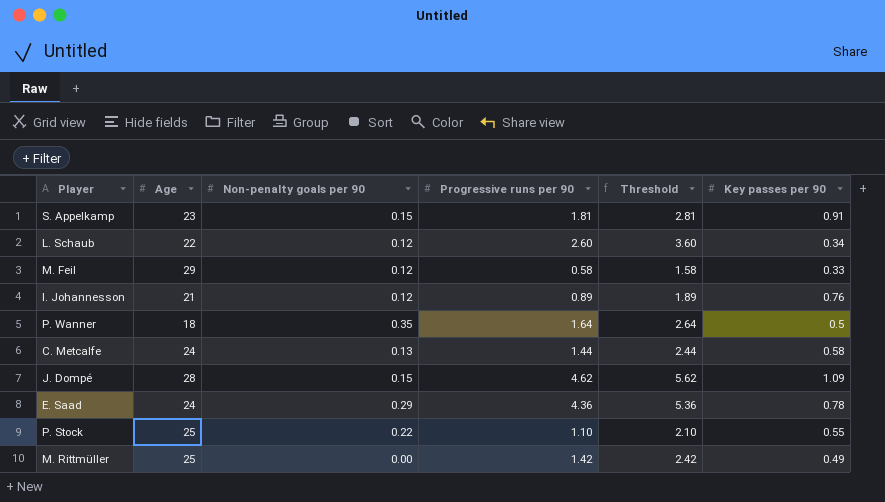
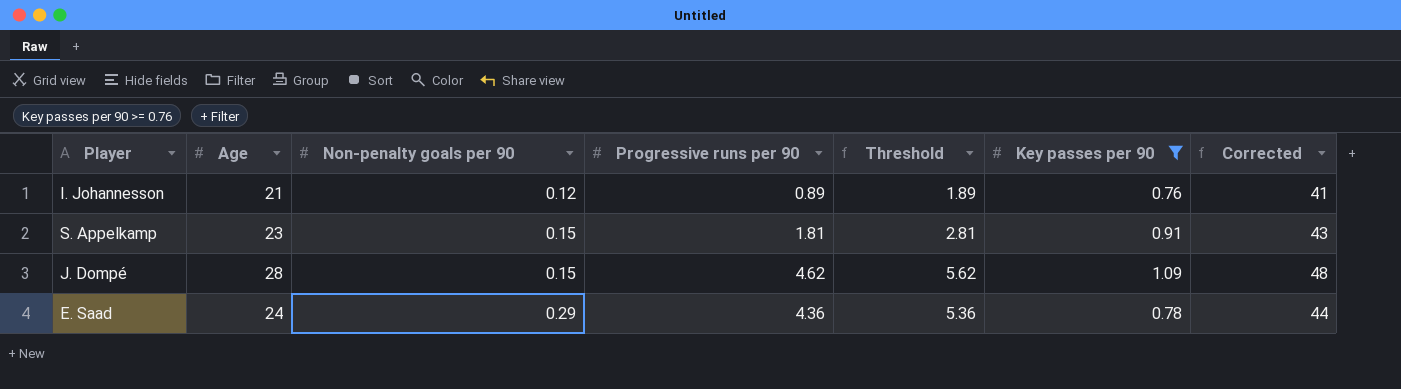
filter: none -> Key passes per 90 >= 0.76
row order: none -> Non-penalty goals per 90 ascending
column Corrected | formula: none -> [Age] + 20

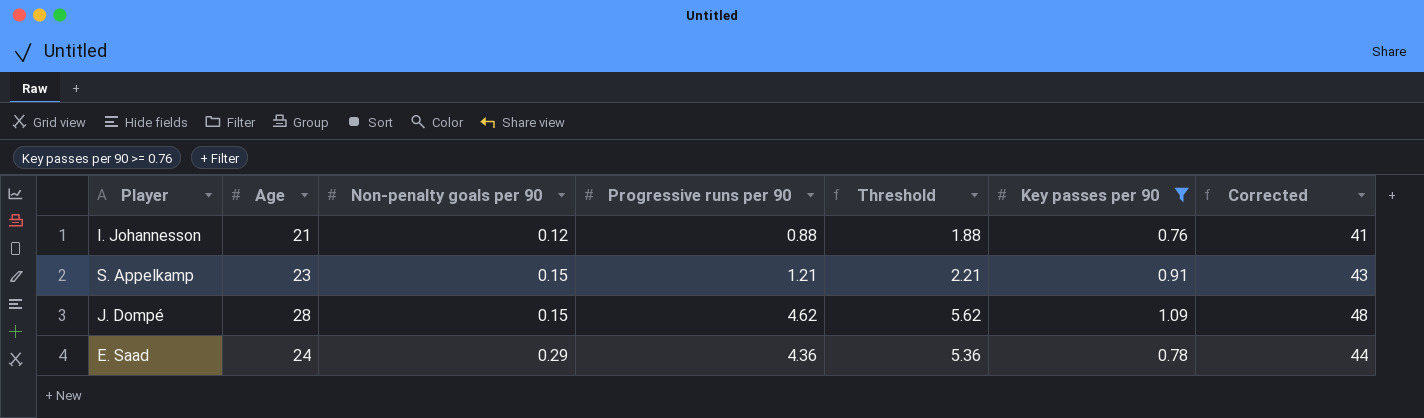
I. Johannesson | Progressive runs per 90: 0.89 -> 0.88
I. Johannesson | Threshold: 1.89 -> 1.88
S. Appelkamp | Progressive runs per 90: 1.81 -> 1.21
S. Appelkamp | Threshold: 2.81 -> 2.21

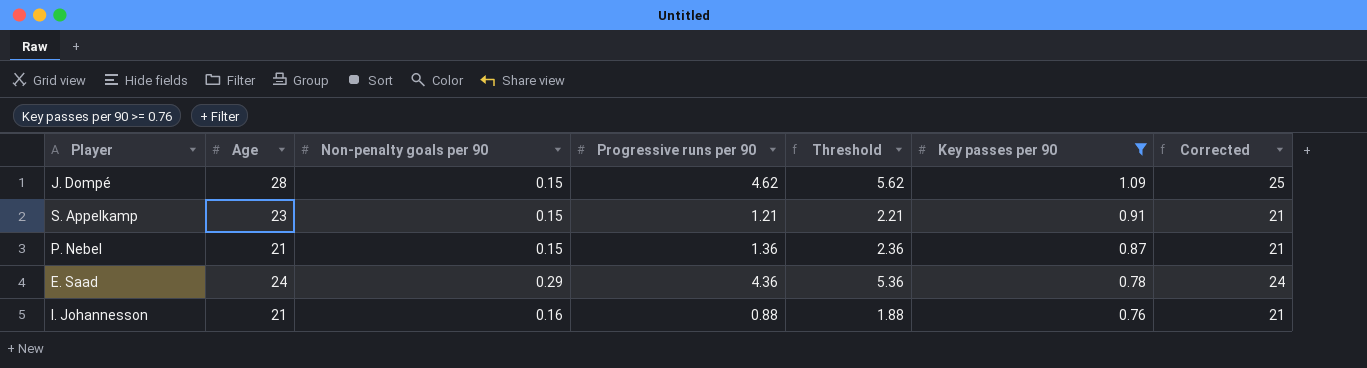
row order: Non-penalty goals per 90 ascending -> Key passes per 90 descending
column Corrected | formula: [Age] + 20 -> [Progressive runs per 90] + 20
row P. Nebel: none -> 21 | 0.15 | 1.36 | 2.36 | 0.87 | 21
I. Johannesson | Non-penalty goals per 90: 0.12 -> 0.16

